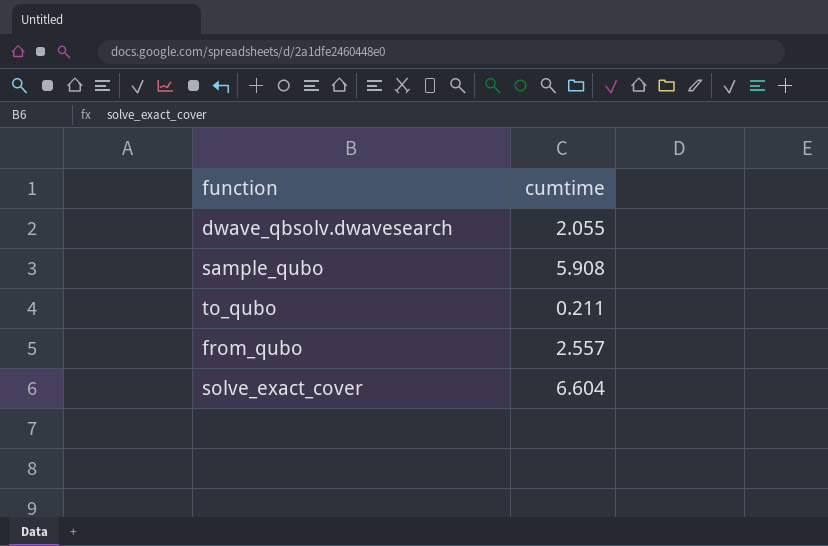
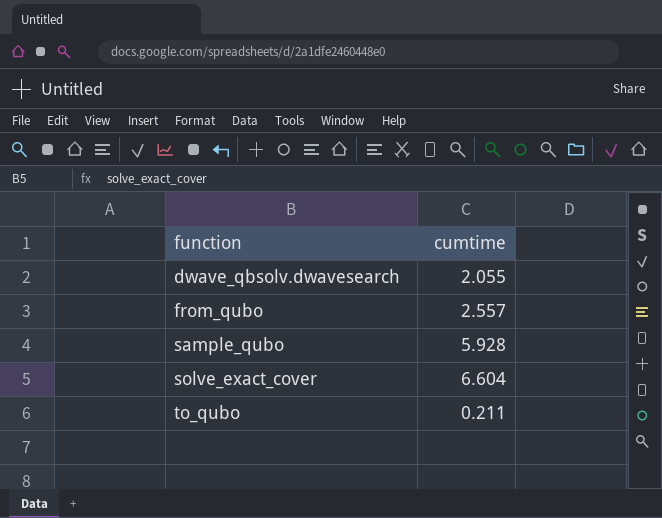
row order: none -> function ascending
sample_qubo | cumtime: 5.908 -> 5.928

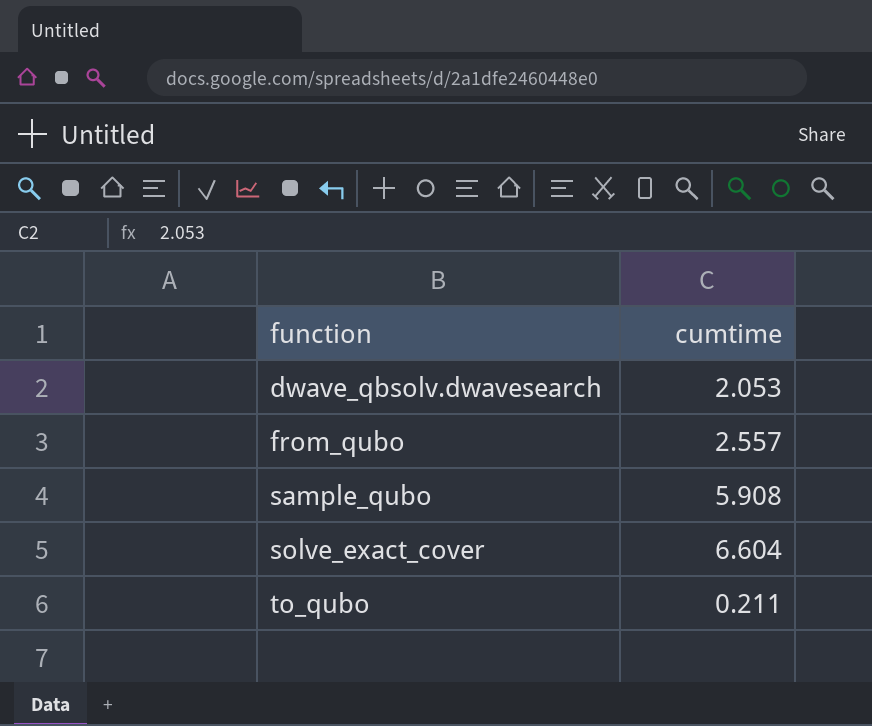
dwave_qbsolv.dwavesearch | cumtime: 2.055 -> 2.053
sample_qubo | cumtime: 5.928 -> 5.908

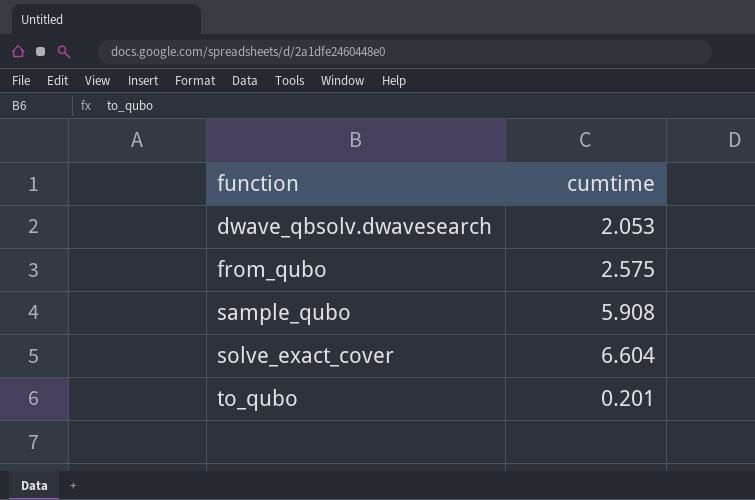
from_qubo | cumtime: 2.557 -> 2.575
to_qubo | cumtime: 0.211 -> 0.201

